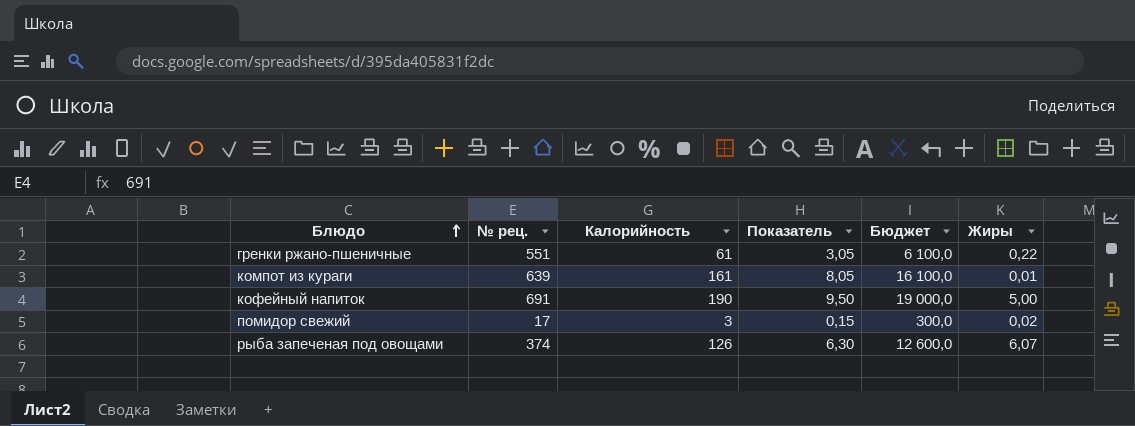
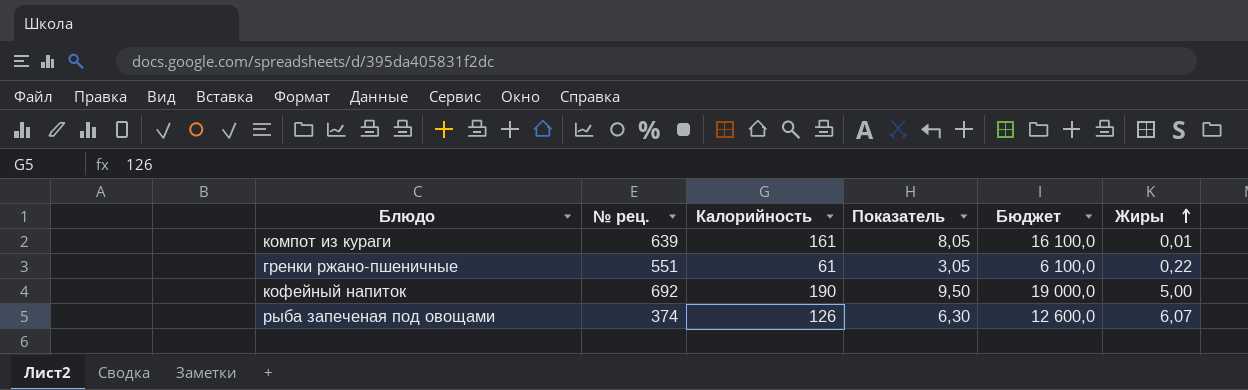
row order: Блюдо ascending -> Жиры ascending
row помидор свежий: 17 | 3 | 0,15 | 300,0 | 0,02 -> none
кофейный напиток | № рец.: 691 -> 692

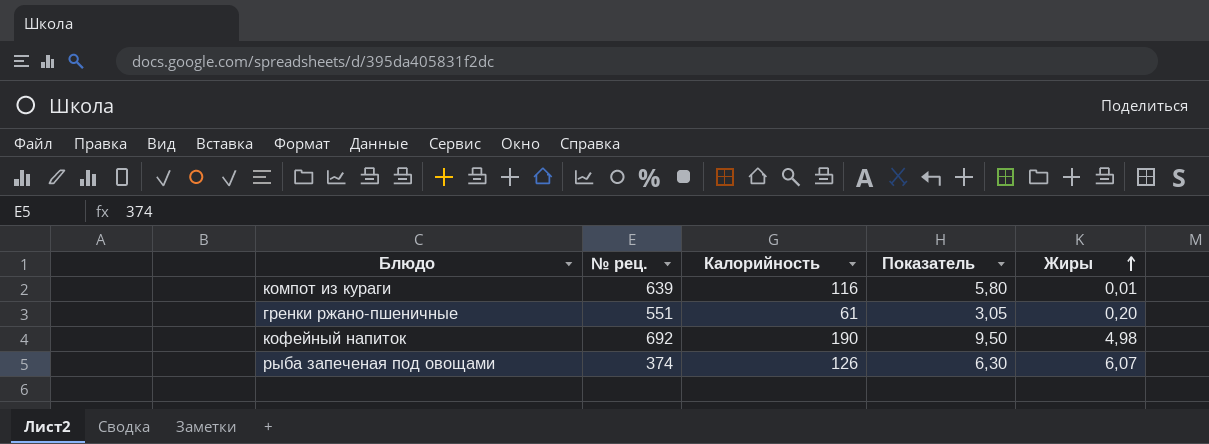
column Бюджет | formula: [Калорийность] * 100 -> none
компот из кураги | Калорийность: 161 -> 116
компот из кураги | Показатель: 8,05 -> 5,80
гренки ржано-пшеничные | Жиры: 0,22 -> 0,20
кофейный напиток | Жиры: 5,00 -> 4,98

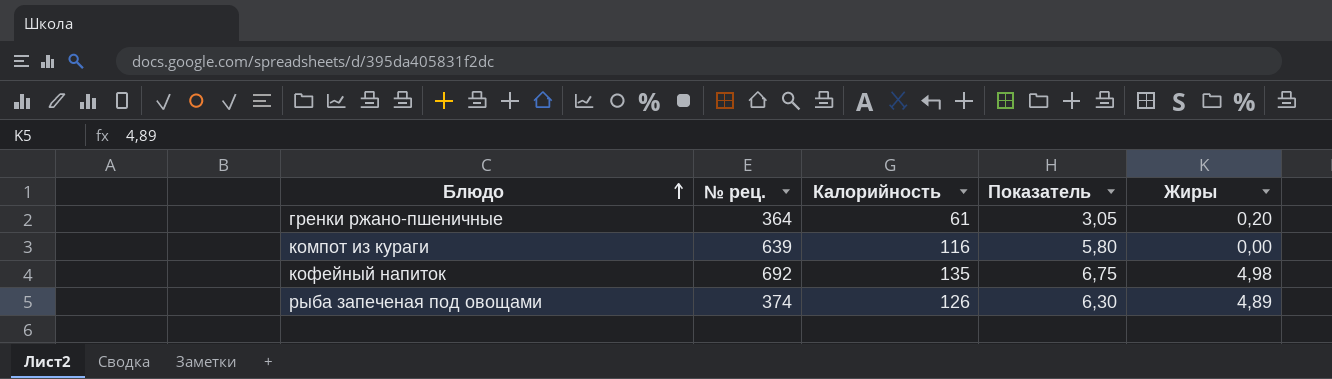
row order: Жиры ascending -> Блюдо ascending
гренки ржано-пшеничные | № рец.: 551 -> 364
компот из кураги | Жиры: 0,01 -> 0,00
кофейный напиток | Калорийность: 190 -> 135
кофейный напиток | Показатель: 9,50 -> 6,75
рыба запеченая под овощами | Жиры: 6,07 -> 4,89

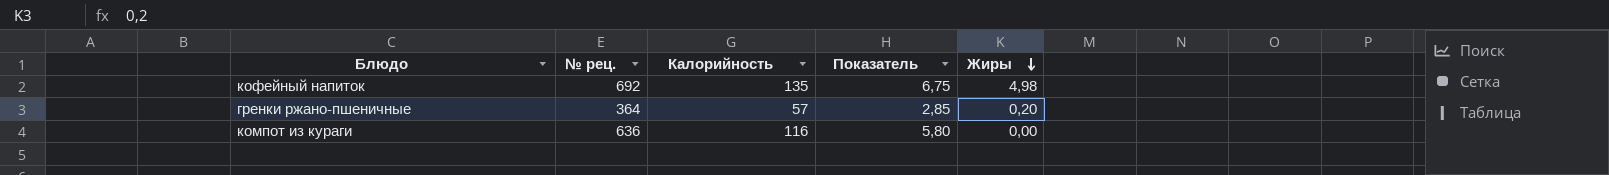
row order: Блюдо ascending -> Жиры descending
row рыба запеченая под овощами: 374 | 126 | 6,30 | 4,89 -> none
гренки ржано-пшеничные | Калорийность: 61 -> 57
гренки ржано-пшеничные | Показатель: 3,05 -> 2,85
компот из кураги | № рец.: 639 -> 636

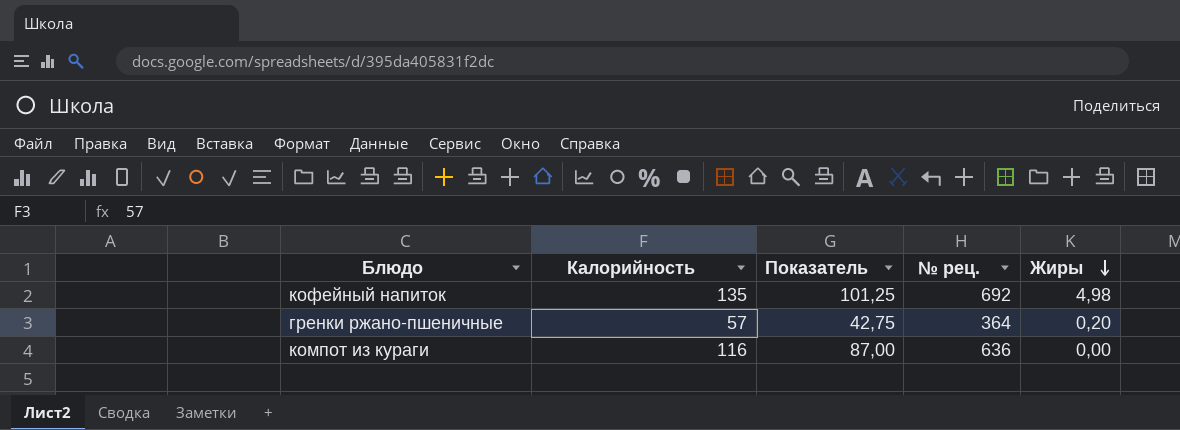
column Показатель | formula: [Калорийность] * 0,05 -> [Калорийность] * 0,75
column № рец. | position: 2 -> 4

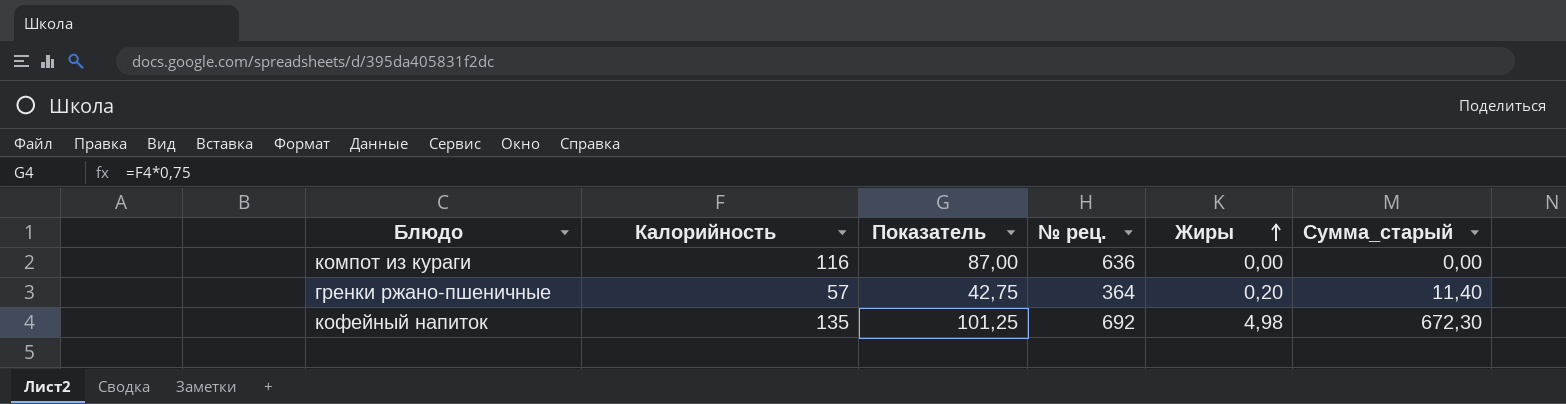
row order: Жиры descending -> Жиры ascending
column Сумма_старый | formula: none -> [Калорийность] * [Жиры]

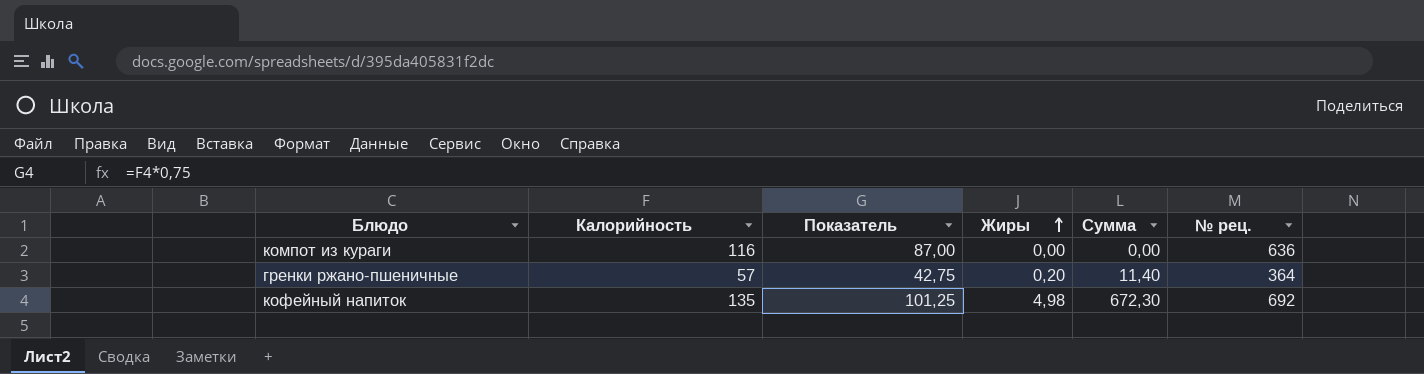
column name: Сумма_старый -> Сумма
column № рец. | position: 4 -> 6

